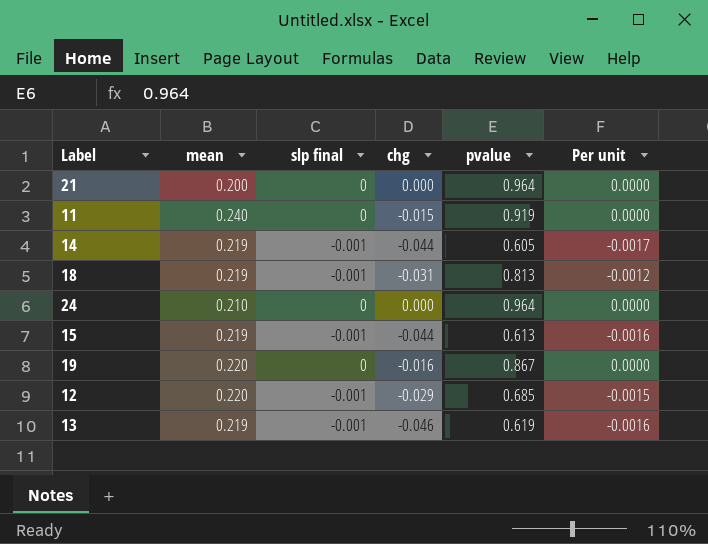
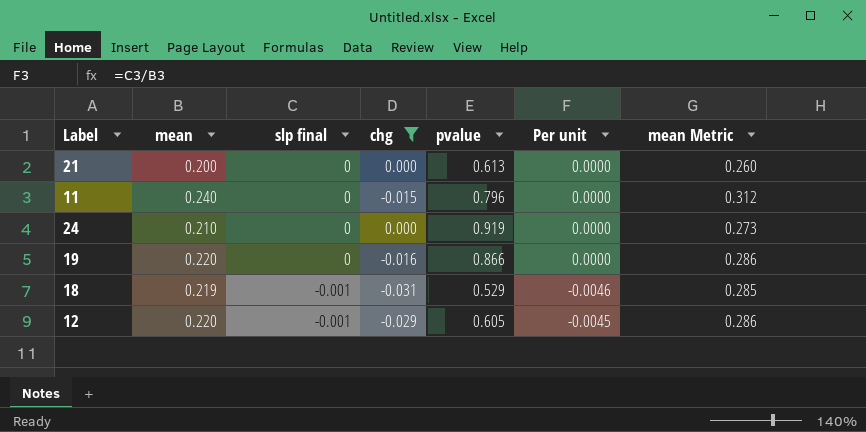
filter: none -> chg >= -0.031
row order: none -> slp final descending
column Per unit | formula: [slp final] / [pvalue] -> [slp final] / [mean]
column mean Metric | formula: none -> [mean] * 1.3
21 | pvalue: 0.964 -> 0.613
11 | pvalue: 0.919 -> 0.796
24 | pvalue: 0.964 -> 0.919
19 | pvalue: 0.867 -> 0.866
18 | pvalue: 0.813 -> 0.529
12 | pvalue: 0.685 -> 0.605

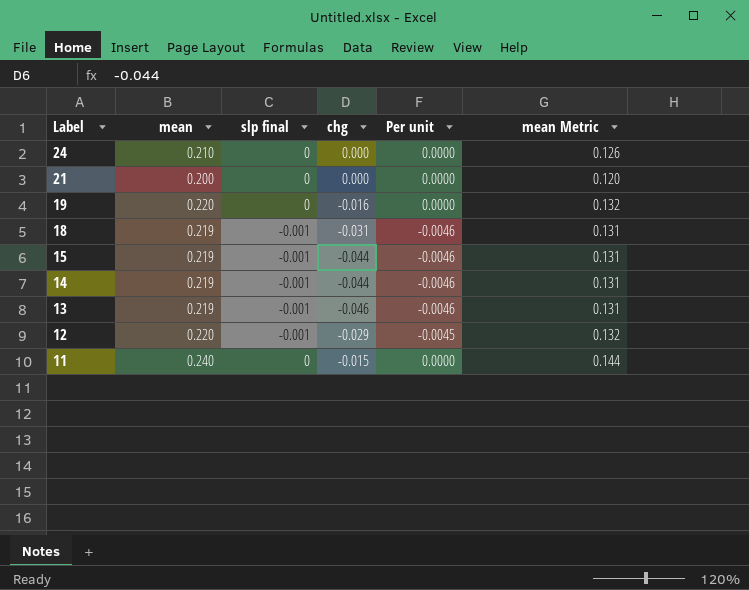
filter: chg >= -0.031 -> none
row order: slp final descending -> Label descending
column pvalue | position: 5 -> none
column mean Metric | formula: [mean] * 1.3 -> [mean] * 0.6

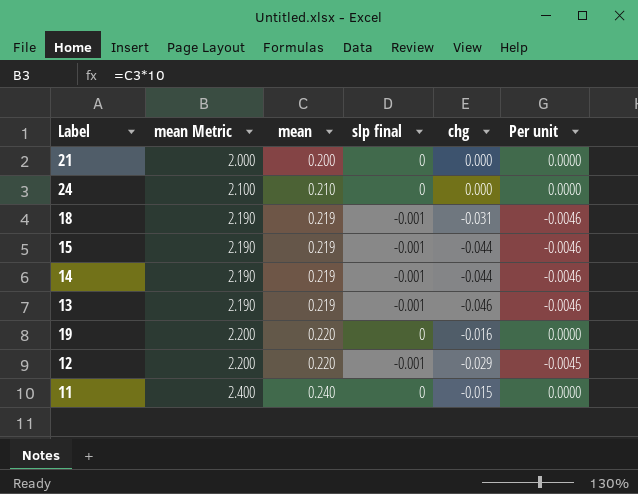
row order: Label descending -> mean Metric ascending
column mean Metric | formula: [mean] * 0.6 -> [mean] * 10
column mean Metric | position: 6 -> 2

